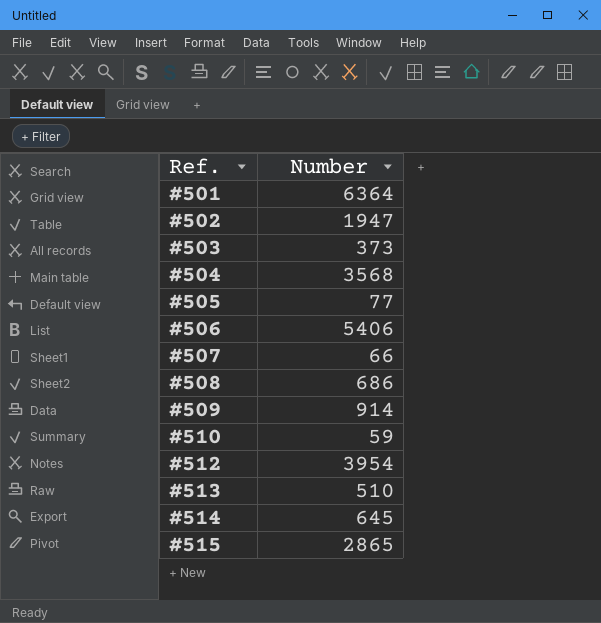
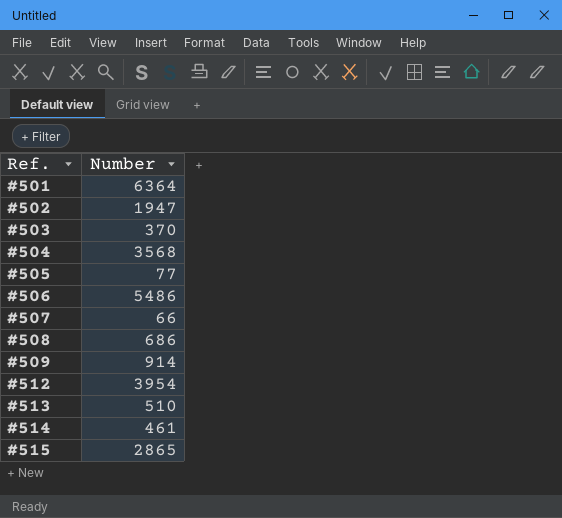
row #510: 59 -> none
#503 | Number: 373 -> 370
#506 | Number: 5406 -> 5486
#514 | Number: 645 -> 461

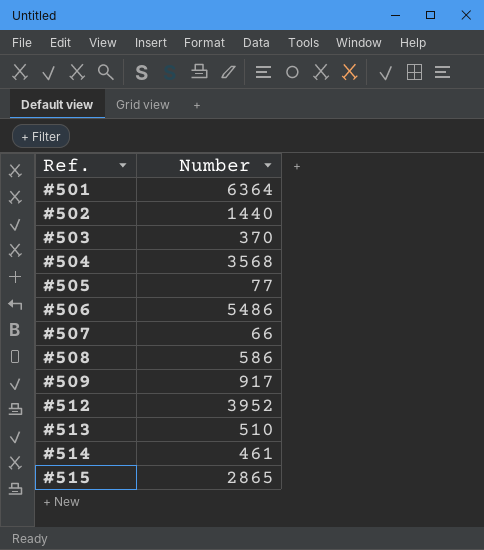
#502 | Number: 1947 -> 1440
#508 | Number: 686 -> 586
#509 | Number: 914 -> 917
#512 | Number: 3954 -> 3952

